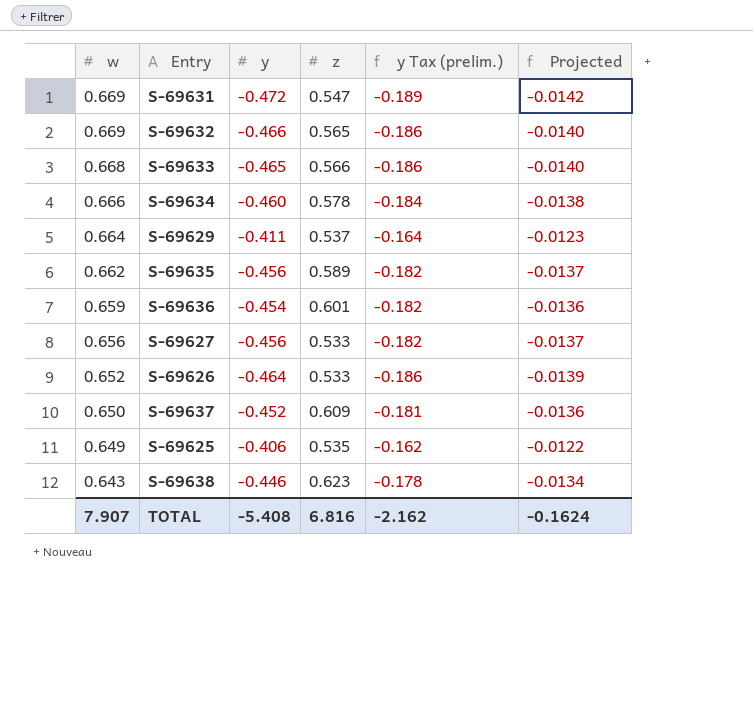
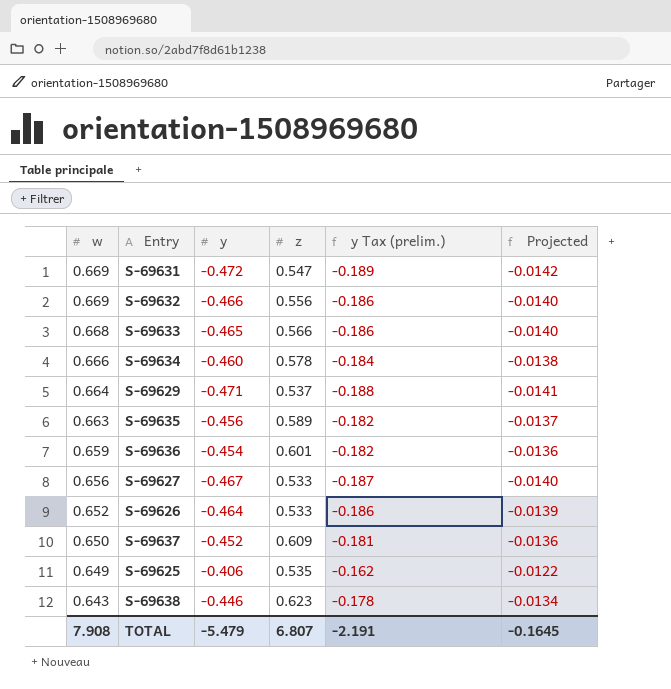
S-69632 | z: 0.565 -> 0.556
S-69629 | y: -0.411 -> -0.471
S-69629 | y Tax (prelim.): -0.164 -> -0.188
S-69629 | Projected: -0.0123 -> -0.0141
S-69635 | w: 0.662 -> 0.663
S-69627 | y: -0.456 -> -0.467
S-69627 | y Tax (prelim.): -0.182 -> -0.187
S-69627 | Projected: -0.0137 -> -0.0140
TOTAL | w: 7.907 -> 7.908
TOTAL | y: -5.408 -> -5.479
TOTAL | z: 6.816 -> 6.807
TOTAL | y Tax (prelim.): -2.162 -> -2.191
TOTAL | Projected: -0.1624 -> -0.1645

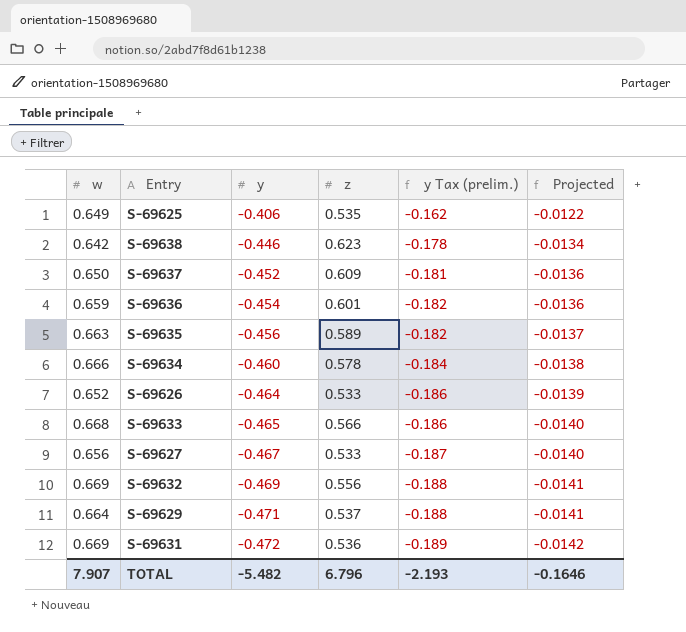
row order: w descending -> y descending
S-69638 | w: 0.643 -> 0.642
S-69632 | y: -0.466 -> -0.469
S-69632 | y Tax (prelim.): -0.186 -> -0.188
S-69632 | Projected: -0.0140 -> -0.0141
S-69631 | z: 0.547 -> 0.536
TOTAL | w: 7.908 -> 7.907
TOTAL | y: -5.479 -> -5.482
TOTAL | z: 6.807 -> 6.796
TOTAL | y Tax (prelim.): -2.191 -> -2.193
TOTAL | Projected: -0.1645 -> -0.1646

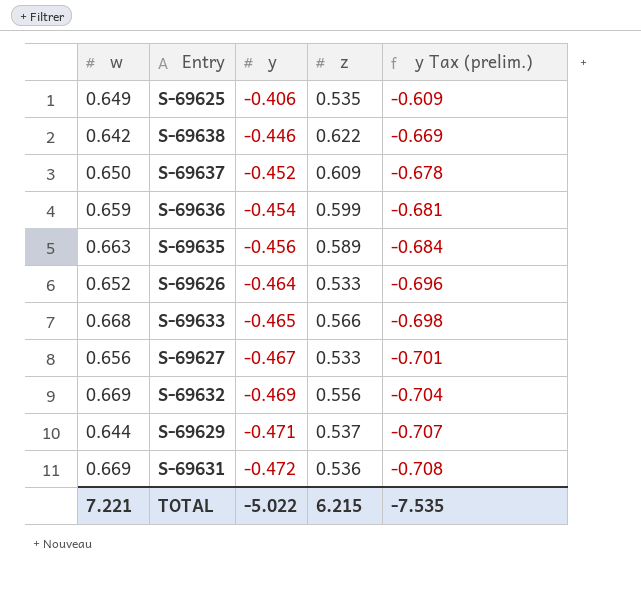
column Projected | formula: [y] * 0.03 -> none
column y Tax (prelim.) | formula: [y] * 0.4 -> [y] * 1.5
row S-69634: 0.666 | -0.460 | 0.578 | -0.184 | -0.0138 -> none
S-69638 | z: 0.623 -> 0.622
S-69636 | z: 0.601 -> 0.599
S-69629 | w: 0.664 -> 0.644
TOTAL | w: 7.907 -> 7.221
TOTAL | y: -5.482 -> -5.022
TOTAL | z: 6.796 -> 6.215
TOTAL | y Tax (prelim.): -2.193 -> -7.535

